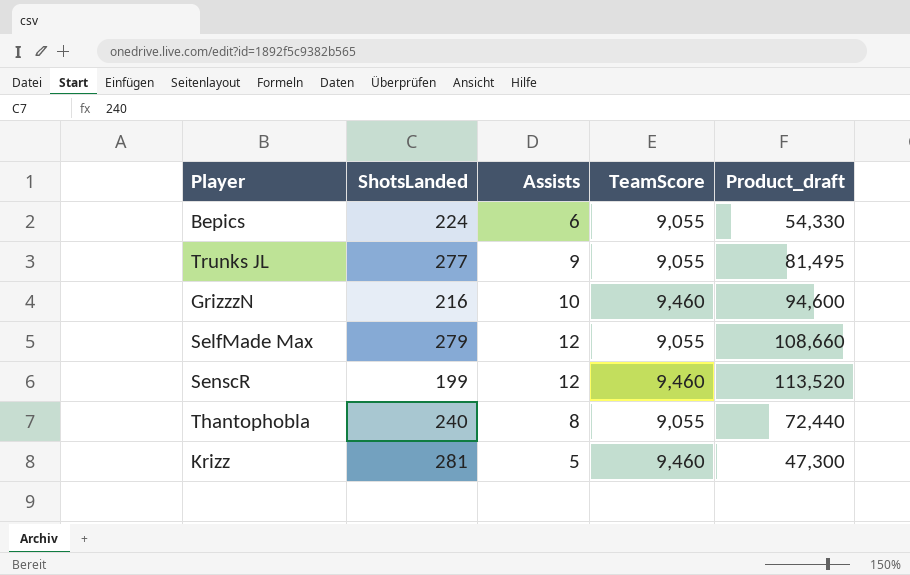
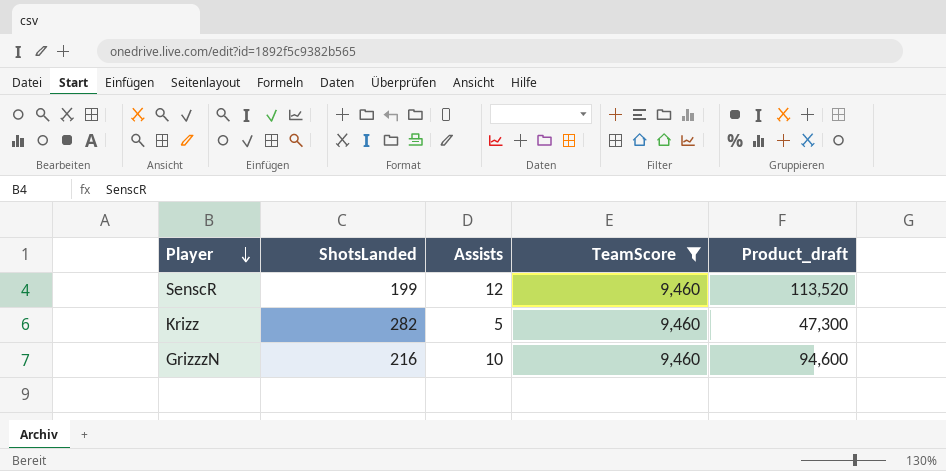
filter: none -> TeamScore = 9,460
row order: none -> Player descending
Krizz | ShotsLanded: 281 -> 282

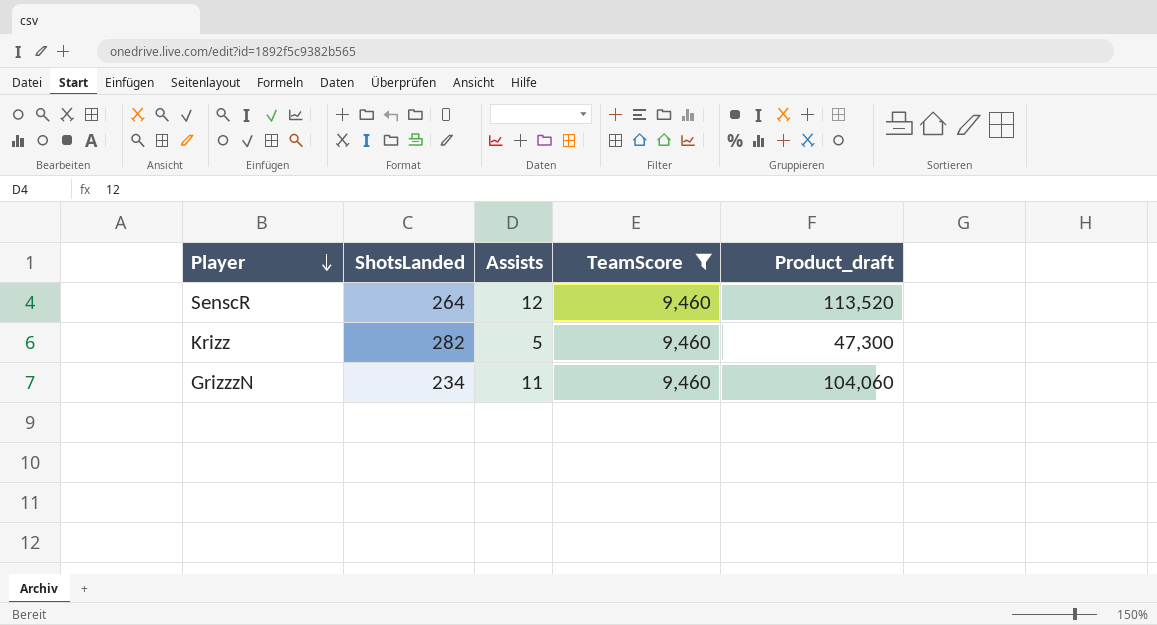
SenscR | ShotsLanded: 199 -> 264
GrizzzN | ShotsLanded: 216 -> 234
GrizzzN | Assists: 10 -> 11
GrizzzN | Product_draft: 94,600 -> 104,060

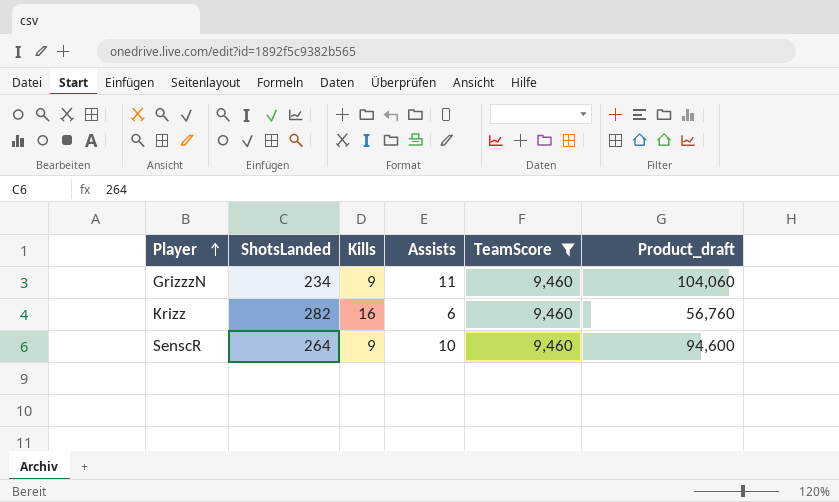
row order: Player descending -> Player ascending
column Kills | position: none -> 3
Krizz | Assists: 5 -> 6
Krizz | Product_draft: 47,300 -> 56,760
SenscR | Assists: 12 -> 10
SenscR | Product_draft: 113,520 -> 94,600

